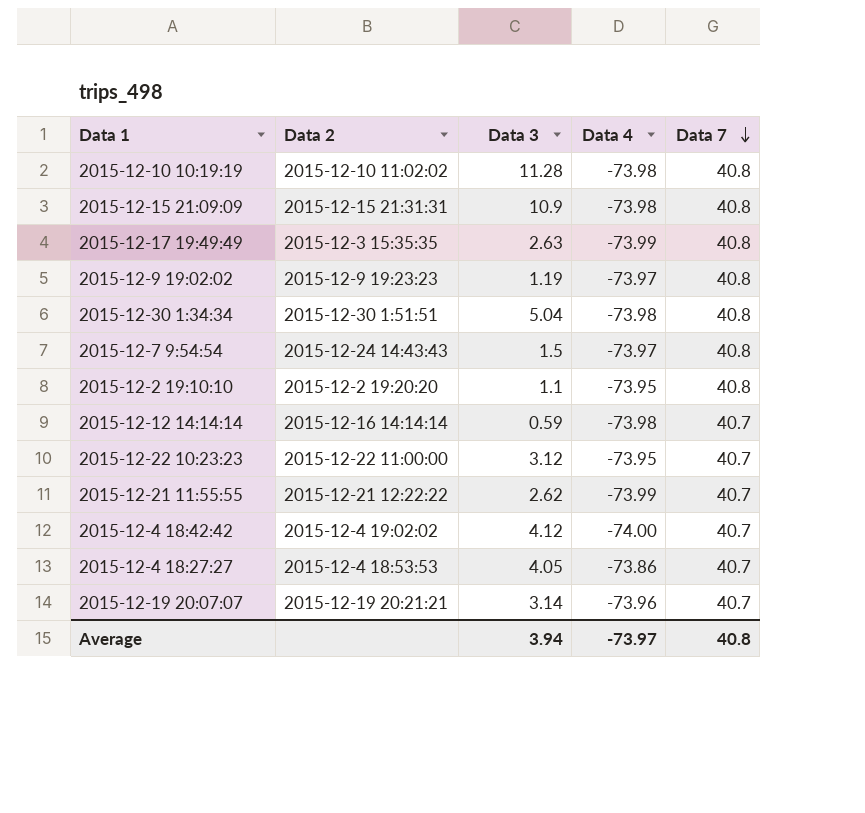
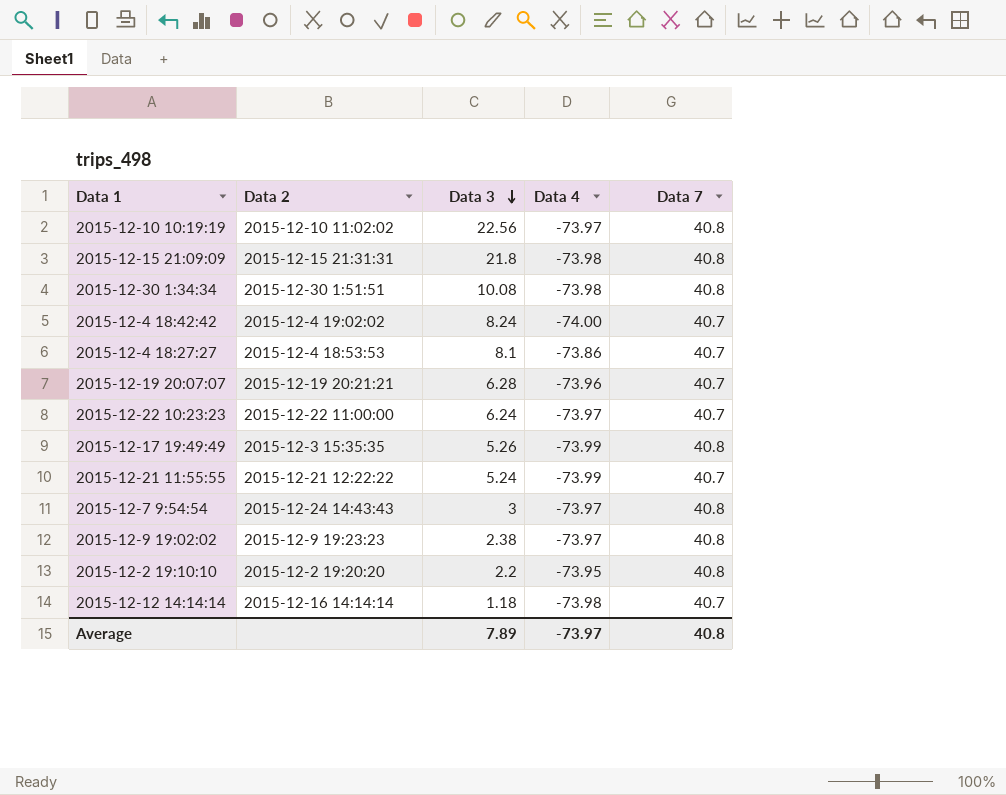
row order: Data 7 descending -> Data 3 descending
2015-12-10 10:19:19 | Data 3: 11.28 -> 22.56
2015-12-10 10:19:19 | Data 4: -73.98 -> -73.97
2015-12-15 21:09:09 | Data 3: 10.9 -> 21.8
2015-12-30 1:34:34 | Data 3: 5.04 -> 10.08
2015-12-4 18:42:42 | Data 3: 4.12 -> 8.24
2015-12-4 18:27:27 | Data 3: 4.05 -> 8.1
2015-12-19 20:07:07 | Data 3: 3.14 -> 6.28
2015-12-22 10:23:23 | Data 3: 3.12 -> 6.24
2015-12-22 10:23:23 | Data 4: -73.95 -> -73.97
2015-12-17 19:49:49 | Data 3: 2.63 -> 5.26
2015-12-21 11:55:55 | Data 3: 2.62 -> 5.24
2015-12-7 9:54:54 | Data 3: 1.5 -> 3
2015-12-9 19:02:02 | Data 3: 1.19 -> 2.38
2015-12-2 19:10:10 | Data 3: 1.1 -> 2.2
2015-12-12 14:14:14 | Data 3: 0.59 -> 1.18
Average | Data 3: 3.94 -> 7.89

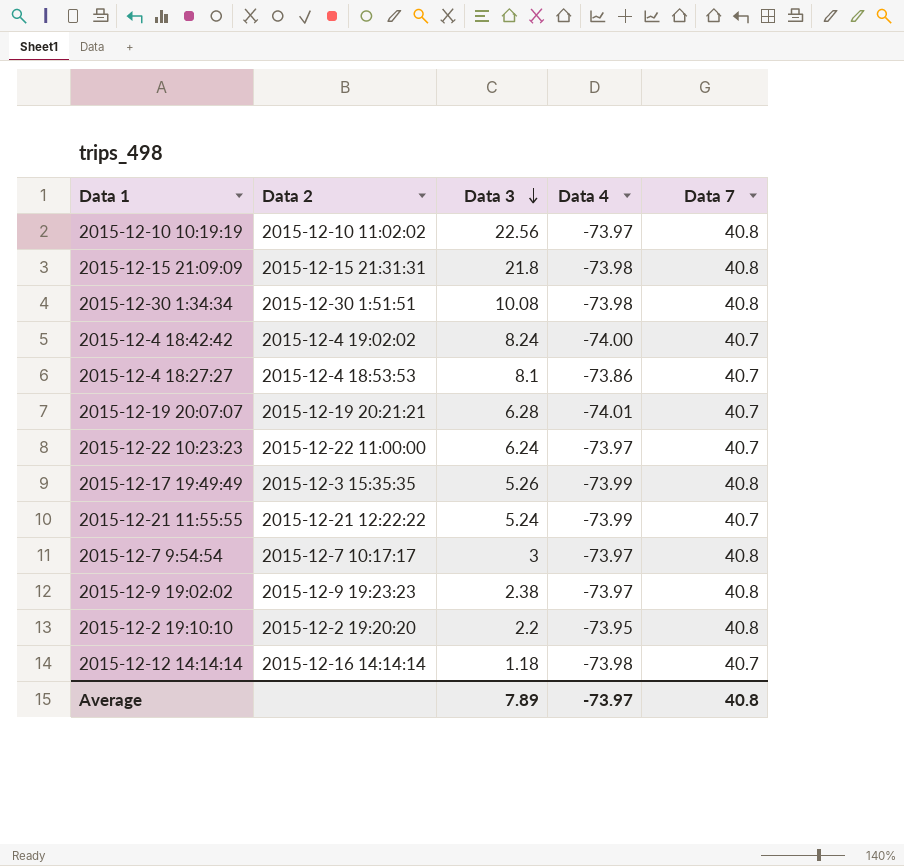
2015-12-19 20:07:07 | Data 4: -73.96 -> -74.01
2015-12-7 9:54:54 | Data 2: 2015-12-24 14:43:43 -> 2015-12-7 10:17:17

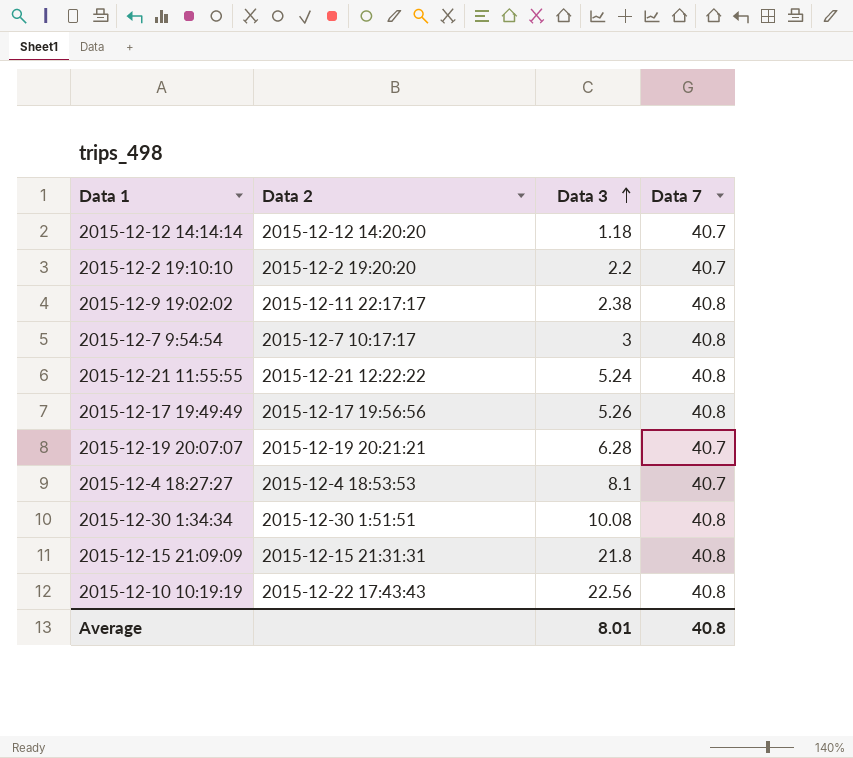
row order: Data 3 descending -> Data 3 ascending
column Data 4 | position: 4 -> none
row 2015-12-4 18:42:42: 2015-12-4 19:02:02 | 8.24 | -74.00 | 40.7 -> none
row 2015-12-22 10:23:23: 2015-12-22 11:00:00 | 6.24 | -73.97 | 40.7 -> none
2015-12-12 14:14:14 | Data 2: 2015-12-16 14:14:14 -> 2015-12-12 14:20:20
2015-12-2 19:10:10 | Data 7: 40.8 -> 40.7
2015-12-9 19:02:02 | Data 2: 2015-12-9 19:23:23 -> 2015-12-11 22:17:17
2015-12-21 11:55:55 | Data 7: 40.7 -> 40.8
2015-12-17 19:49:49 | Data 2: 2015-12-3 15:35:35 -> 2015-12-17 19:56:56
2015-12-10 10:19:19 | Data 2: 2015-12-10 11:02:02 -> 2015-12-22 17:43:43
Average | Data 3: 7.89 -> 8.01

